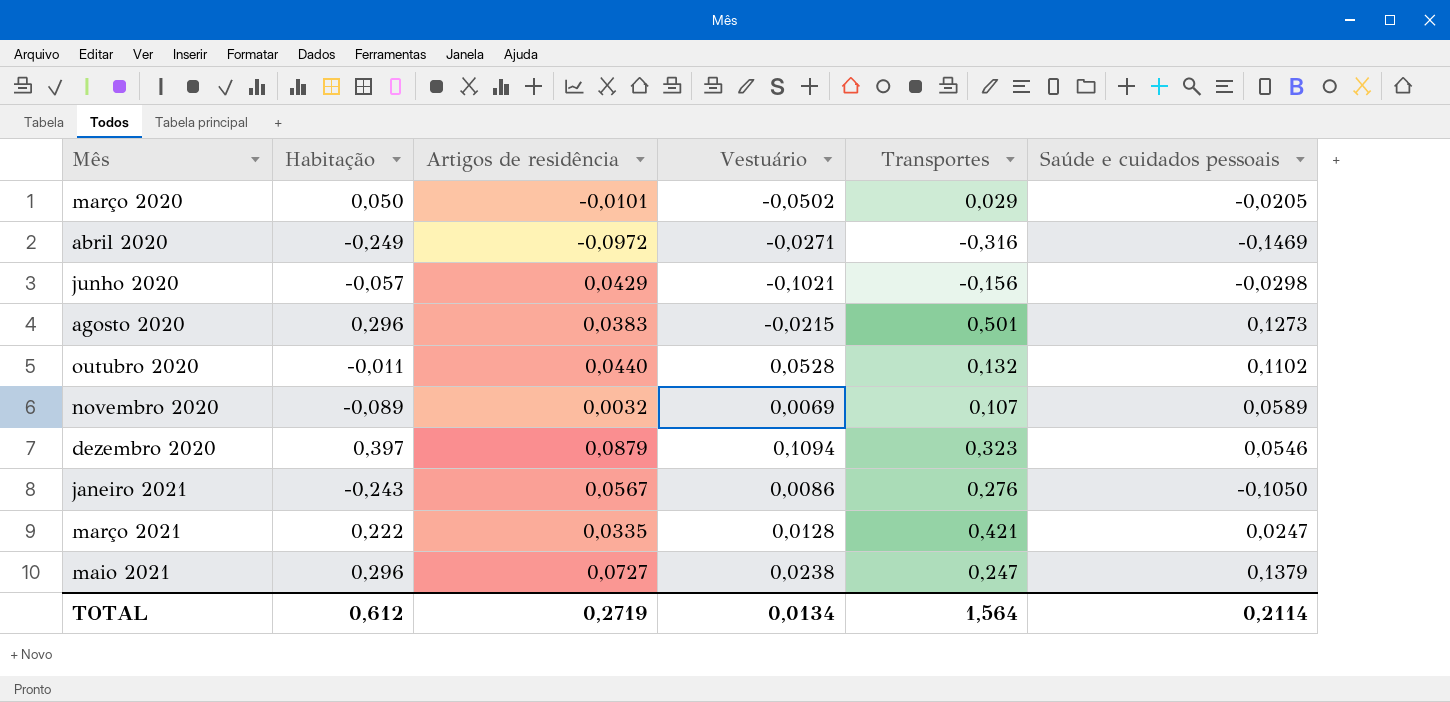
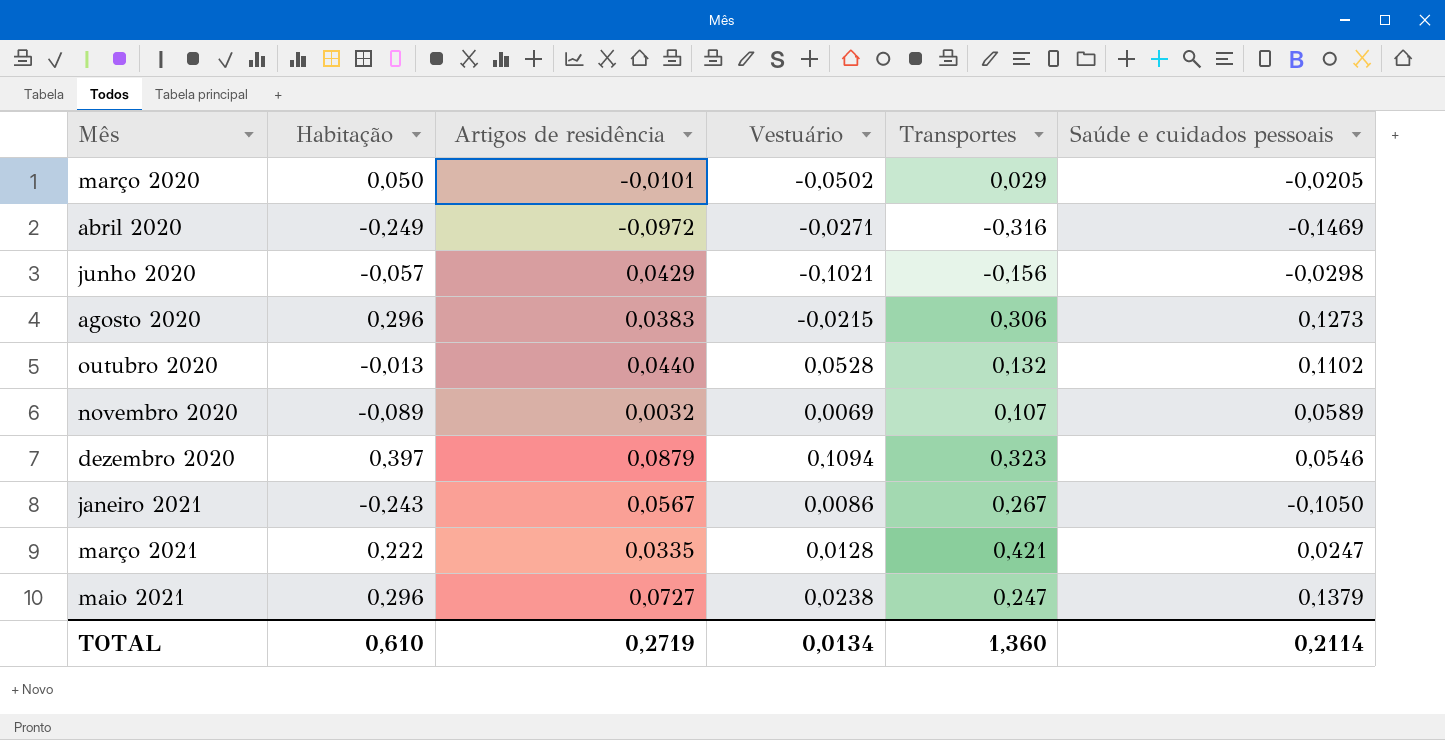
agosto 2020 | Transportes: 0,501 -> 0,306
outubro 2020 | Habitação: -0,011 -> -0,013
janeiro 2021 | Transportes: 0,276 -> 0,267
TOTAL | Habitação: 0,612 -> 0,610
TOTAL | Transportes: 1,564 -> 1,360

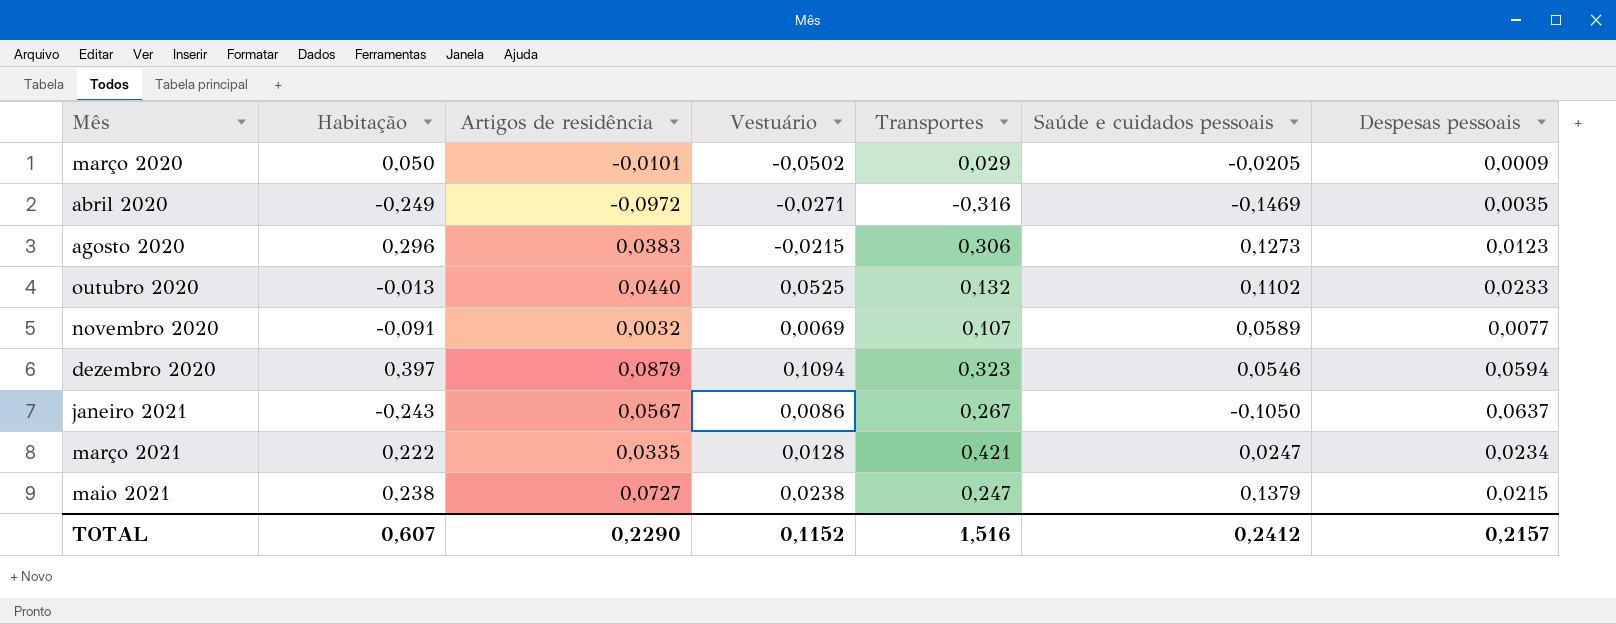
column Despesas pessoais | position: none -> 7
row junho 2020: -0,057 | 0,0429 | -0,1021 | -0,156 | -0,0298 -> none
outubro 2020 | Vestuário: 0,0528 -> 0,0525
novembro 2020 | Habitação: -0,089 -> -0,091
maio 2021 | Habitação: 0,296 -> 0,238
TOTAL | Habitação: 0,610 -> 0,607
TOTAL | Artigos de residência: 0,2719 -> 0,2290
TOTAL | Vestuário: 0,0134 -> 0,1152
TOTAL | Transportes: 1,360 -> 1,516
TOTAL | Saúde e cuidados pessoais: 0,2114 -> 0,2412

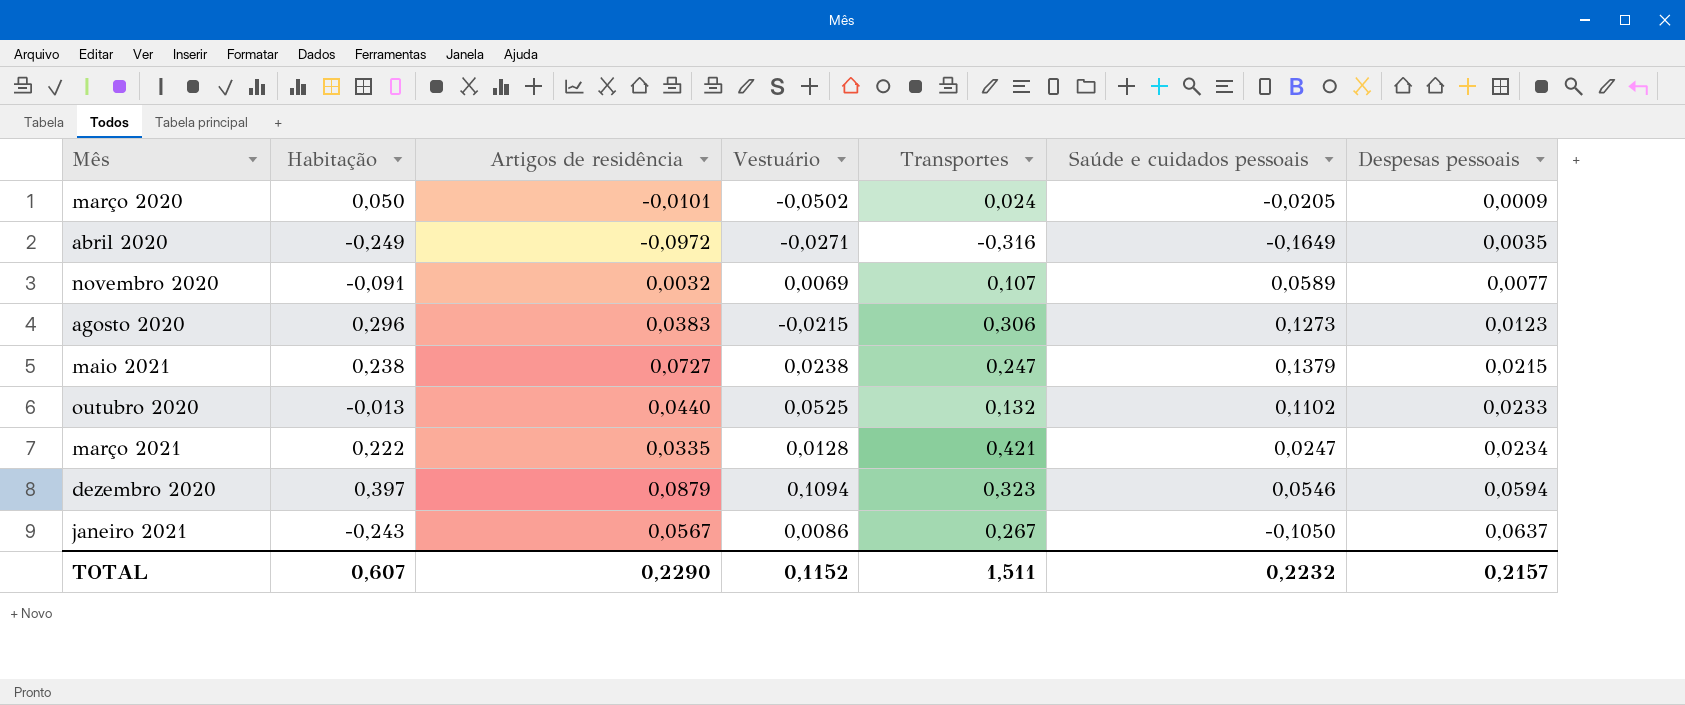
row order: Mês ascending -> Despesas pessoais ascending
março 2020 | Transportes: 0,029 -> 0,024
abril 2020 | Saúde e cuidados pessoais: -0,1469 -> -0,1649
TOTAL | Transportes: 1,516 -> 1,511
TOTAL | Saúde e cuidados pessoais: 0,2412 -> 0,2232

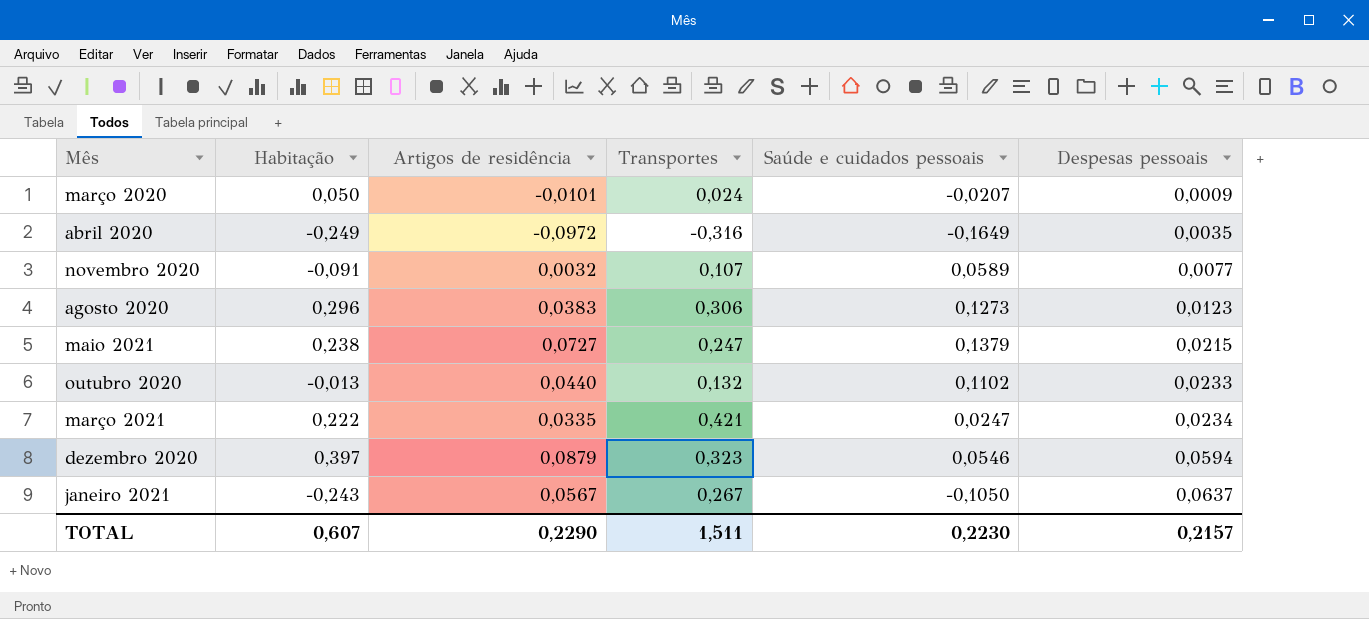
column Vestuário | position: 4 -> none
março 2020 | Saúde e cuidados pessoais: -0,0205 -> -0,0207
TOTAL | Saúde e cuidados pessoais: 0,2232 -> 0,2230

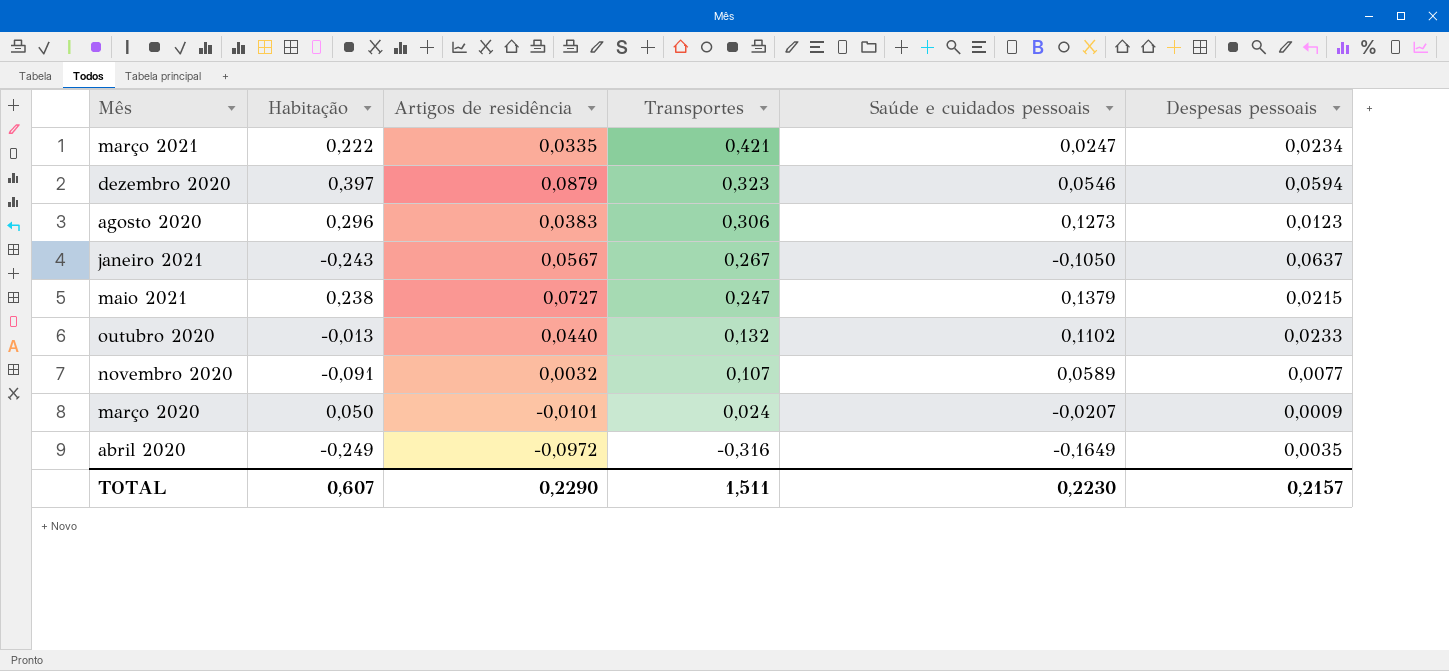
row order: Despesas pessoais ascending -> Transportes descending

